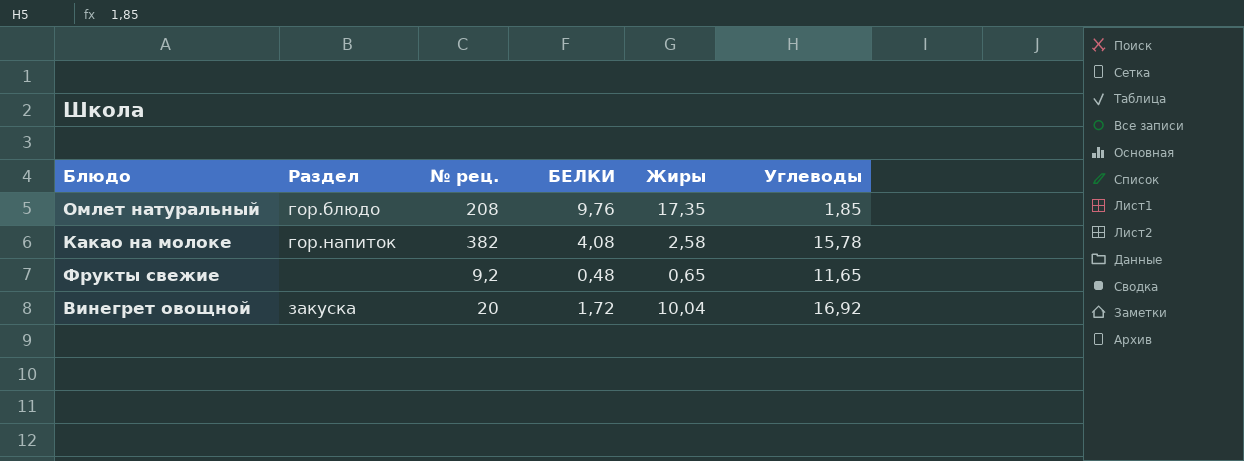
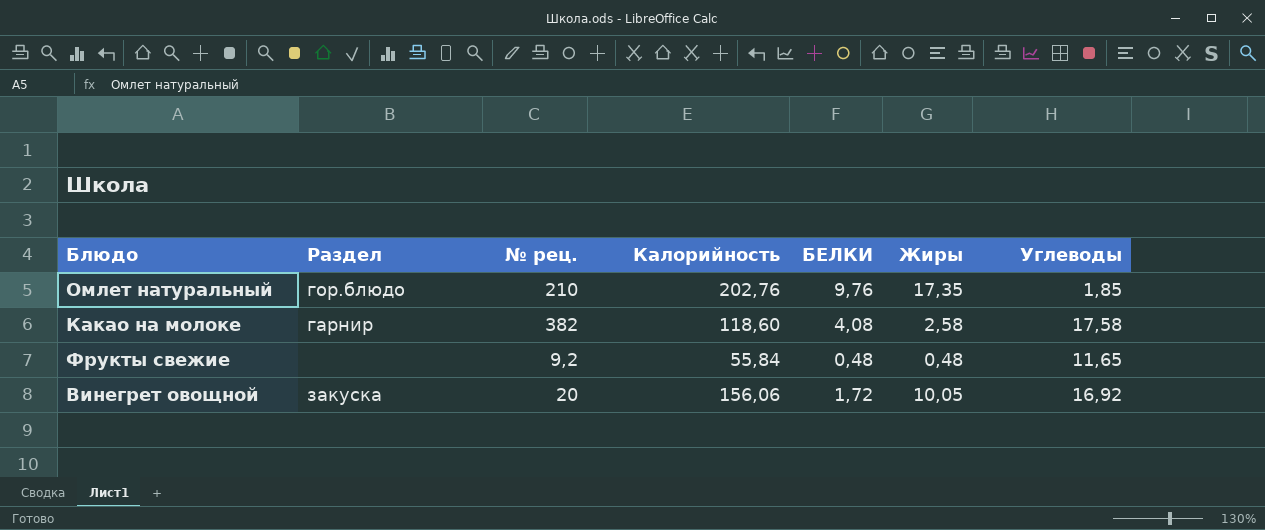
column Калорийность | position: none -> 4
Омлет натуральный | № рец.: 208 -> 210
Какао на молоке | Раздел: гор.напиток -> гарнир
Какао на молоке | Углеводы: 15,78 -> 17,58
Фрукты свежие | Жиры: 0,65 -> 0,48
Винегрет овощной | Жиры: 10,04 -> 10,05

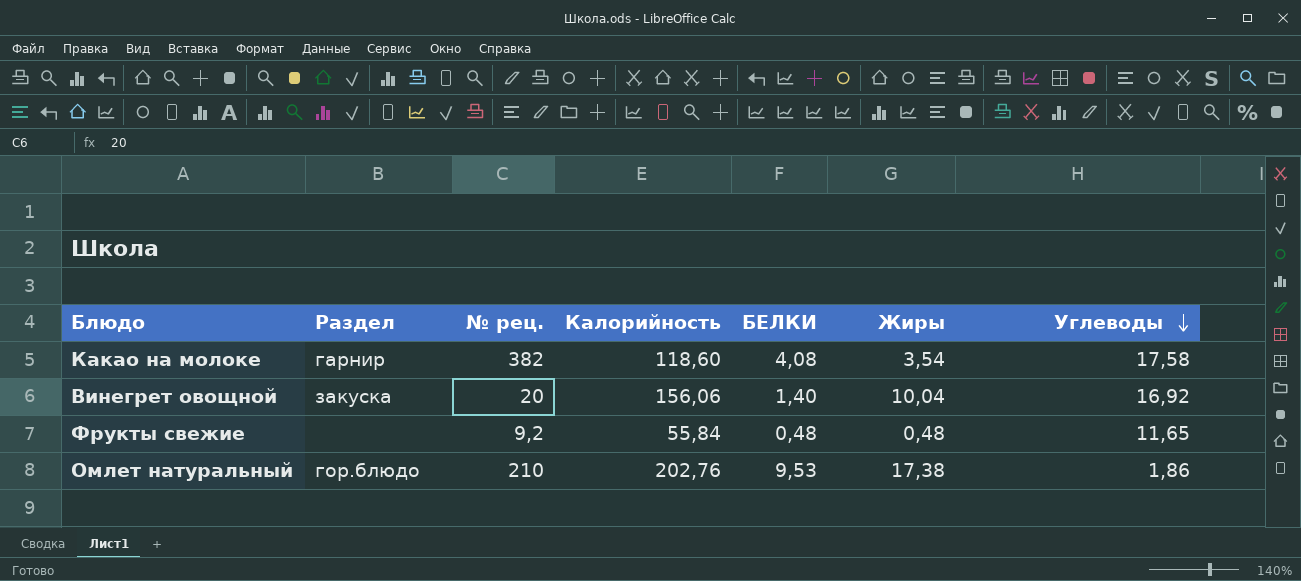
row order: none -> Углеводы descending
Какао на молоке | Жиры: 2,58 -> 3,54
Винегрет овощной | БЕЛКИ: 1,72 -> 1,40
Винегрет овощной | Жиры: 10,05 -> 10,04
Омлет натуральный | БЕЛКИ: 9,76 -> 9,53
Омлет натуральный | Жиры: 17,35 -> 17,38
Омлет натуральный | Углеводы: 1,85 -> 1,86

